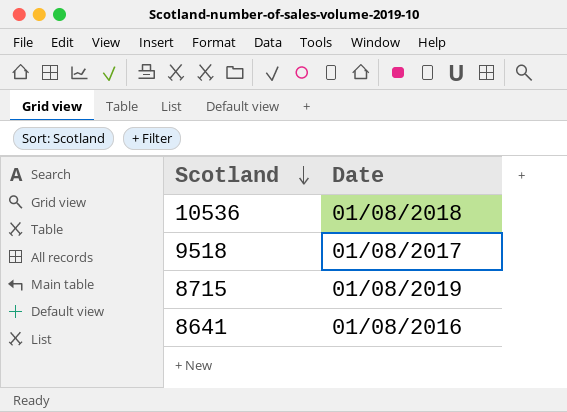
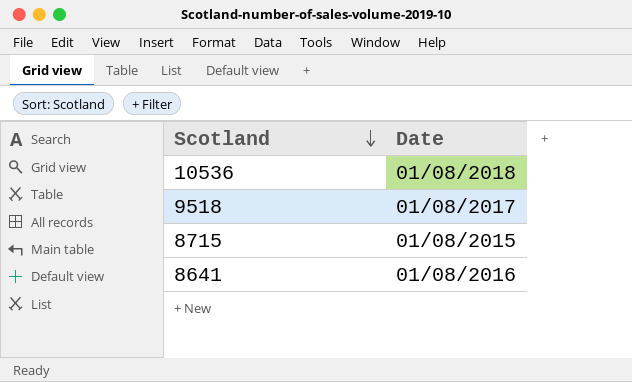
8715 | Date: 01/08/2019 -> 01/08/2015

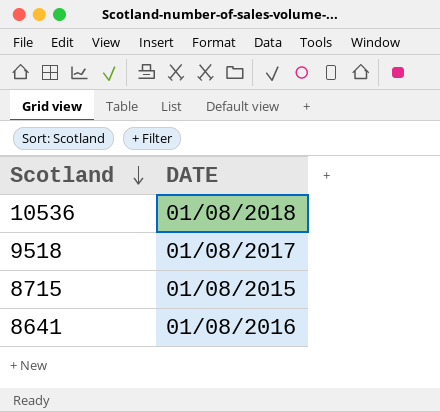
column name: Date -> DATE

